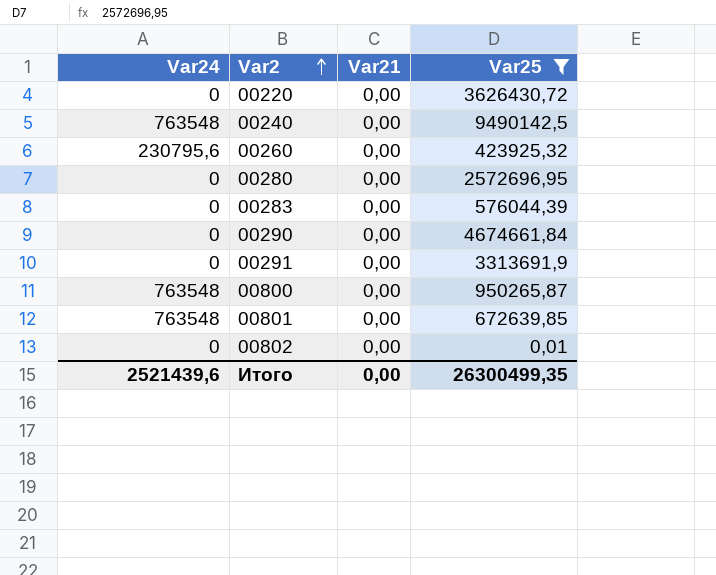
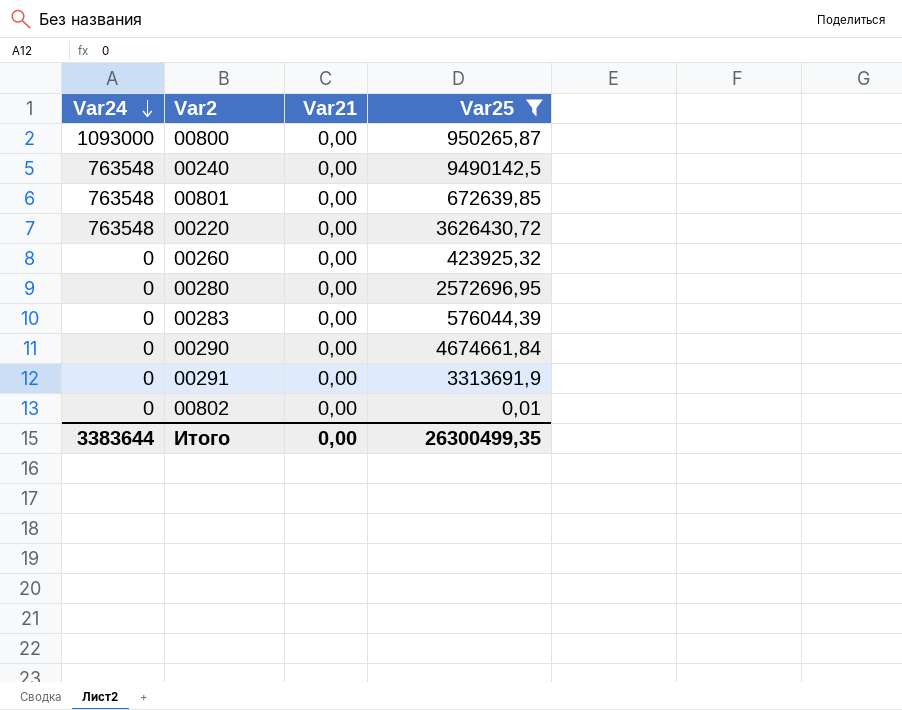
row order: Var2 ascending -> Var24 descending
00800 | Var24: 763548 -> 1093000
00220 | Var24: 0 -> 763548
00260 | Var24: 230795,6 -> 0
Итого | Var24: 2521439,6 -> 3383644

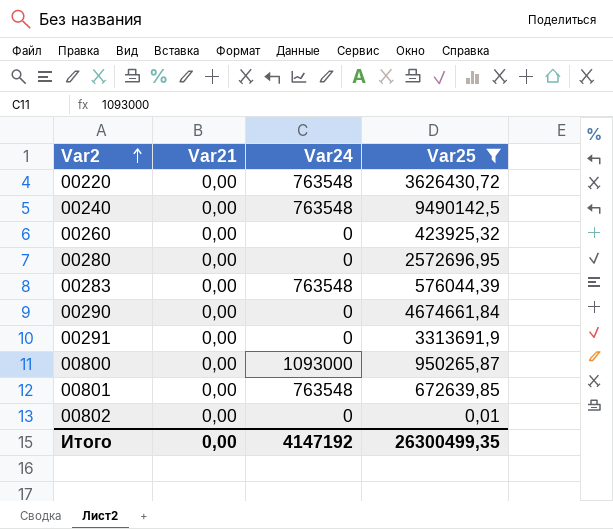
row order: Var24 descending -> Var2 ascending
column Var24 | position: 1 -> 3
00283 | Var24: 0 -> 763548
Итого | Var24: 3383644 -> 4147192

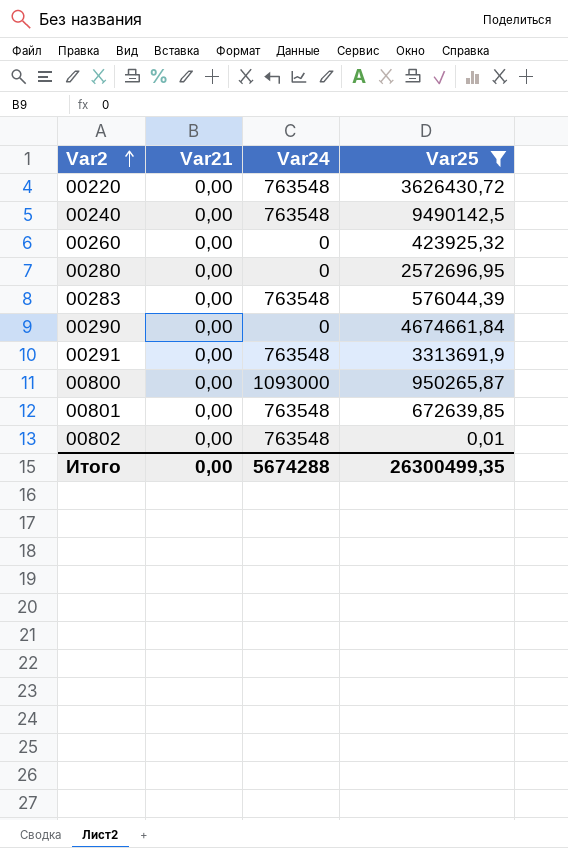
00291 | Var24: 0 -> 763548
00802 | Var24: 0 -> 763548
Итого | Var24: 4147192 -> 5674288

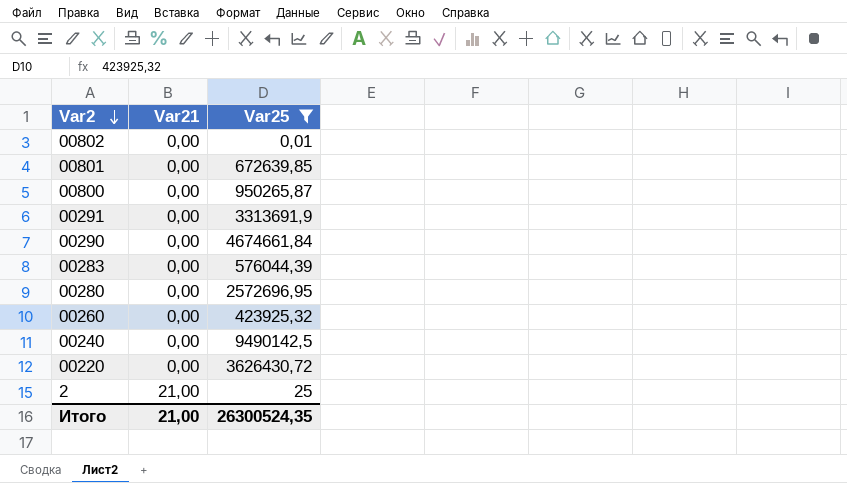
row order: Var2 ascending -> Var2 descending
column Var24 | position: 3 -> none
row 2: none -> 21,00 | 25
Итого | Var21: 0,00 -> 21,00
Итого | Var25: 26300499,35 -> 26300524,35

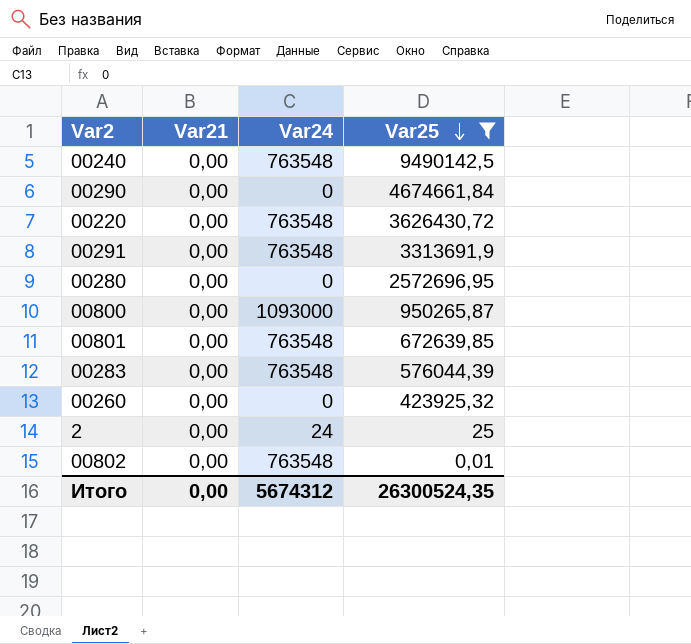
row order: Var2 descending -> Var25 descending
column Var24 | position: none -> 3
2 | Var21: 21,00 -> 0,00
Итого | Var21: 21,00 -> 0,00

